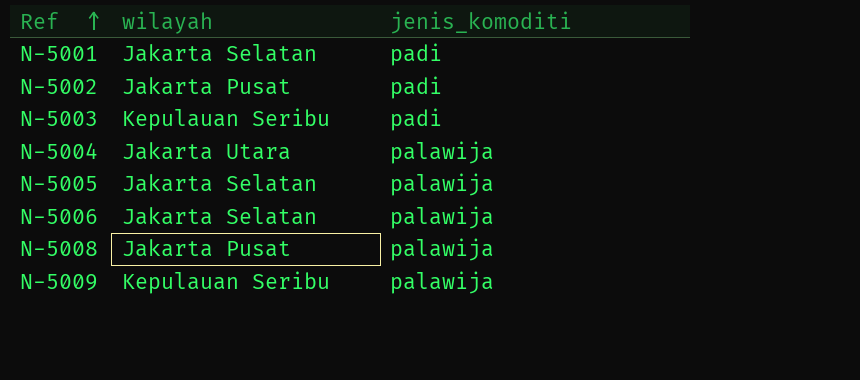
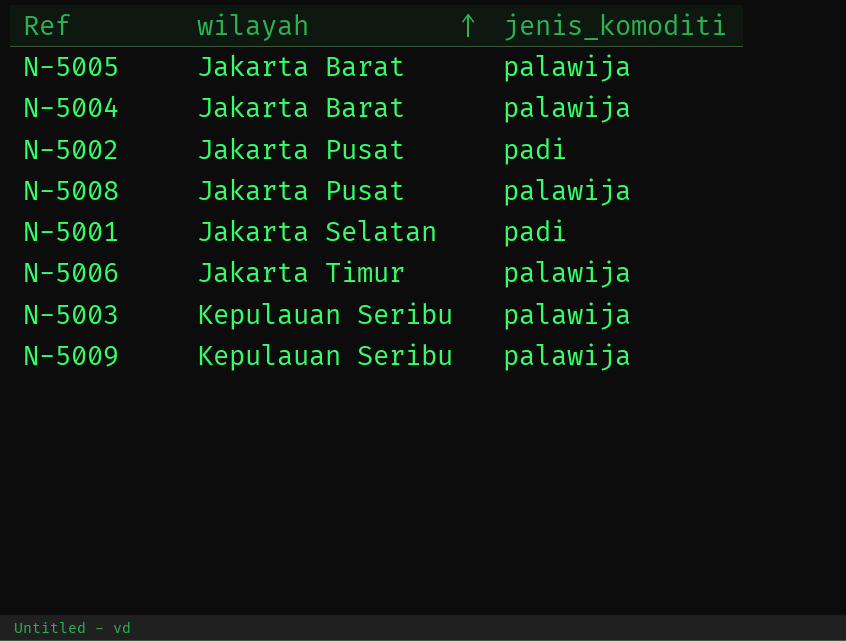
row order: Ref ascending -> wilayah ascending
N-5005 | wilayah: Jakarta Selatan -> Jakarta Barat
N-5004 | wilayah: Jakarta Utara -> Jakarta Barat
N-5006 | wilayah: Jakarta Selatan -> Jakarta Timur
N-5003 | jenis_komoditi: padi -> palawija

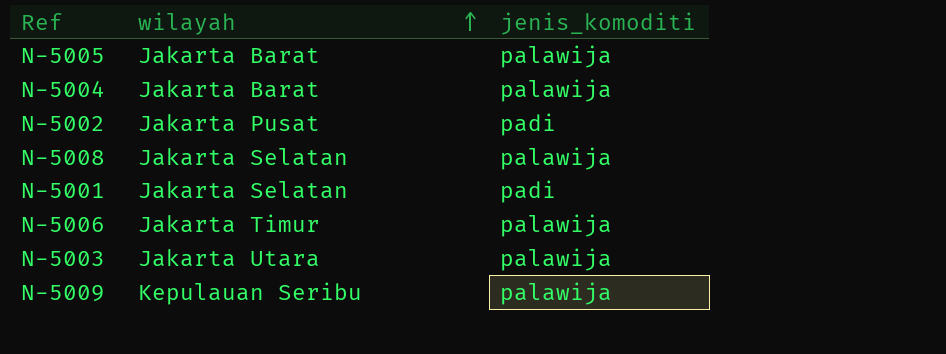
N-5008 | wilayah: Jakarta Pusat -> Jakarta Selatan
N-5003 | wilayah: Kepulauan Seribu -> Jakarta Utara

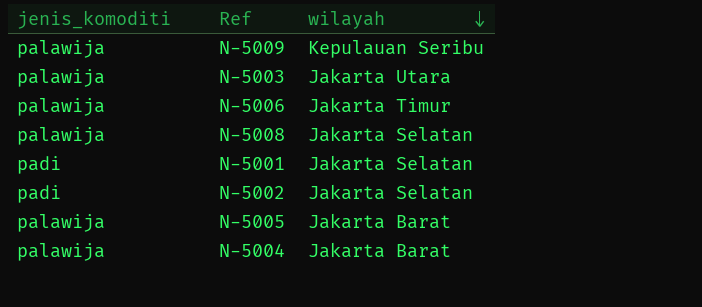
row order: wilayah ascending -> wilayah descending
column jenis_komoditi | position: 3 -> 1
N-5002 | wilayah: Jakarta Pusat -> Jakarta Selatan

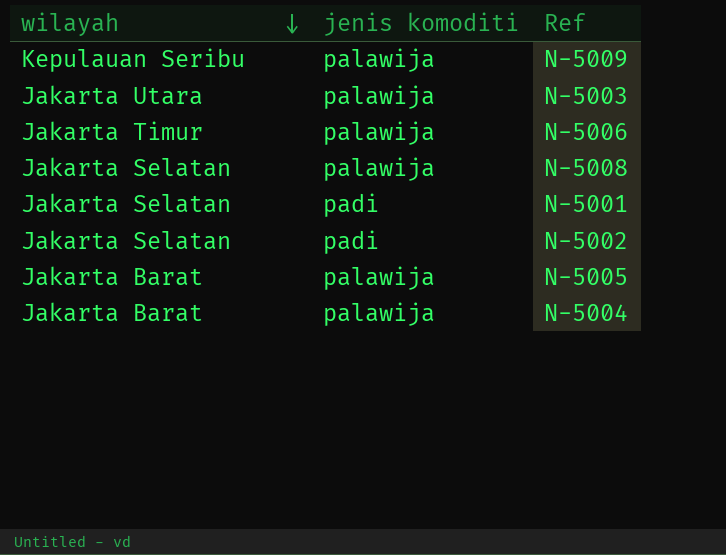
column wilayah | position: 3 -> 1
column name: jenis_komoditi -> jenis komoditi

